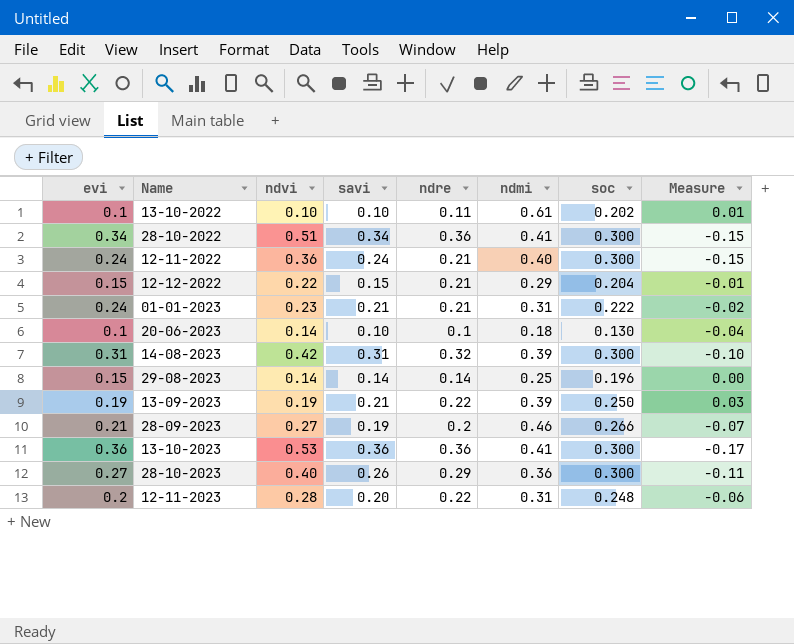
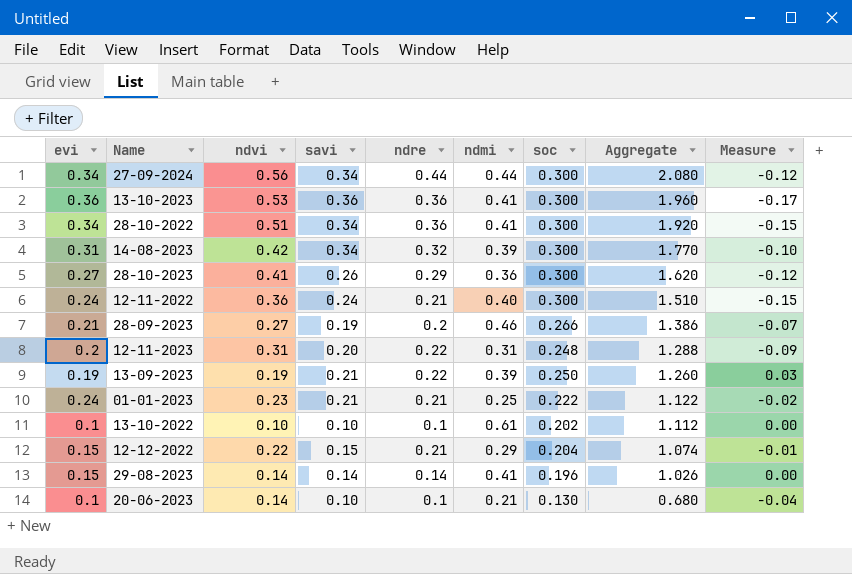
row order: Name ascending -> Aggregate descending
column Aggregate | formula: none -> [ndvi] + [savi] + [ndre] + [ndmi] + [soc]
row 27-09-2024: none -> 0.34 | 0.56 | 0.34 | 0.44 | 0.44 | 0.300 | 2.080 | -0.12
14-08-2023 | savi: 0.31 -> 0.34
28-10-2023 | ndvi: 0.40 -> 0.41
28-10-2023 | Measure: -0.11 -> -0.12
12-11-2023 | ndvi: 0.28 -> 0.31
12-11-2023 | Measure: -0.06 -> -0.09
01-01-2023 | ndmi: 0.31 -> 0.25
13-10-2022 | ndre: 0.11 -> 0.1
13-10-2022 | Measure: 0.01 -> 0.00
29-08-2023 | ndmi: 0.25 -> 0.41
20-06-2023 | ndmi: 0.18 -> 0.21

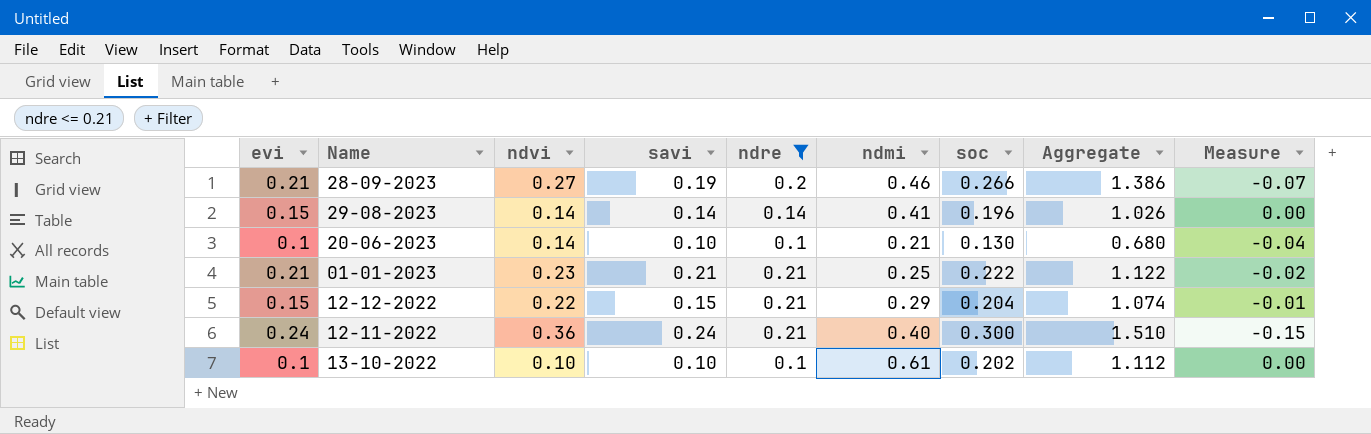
filter: none -> ndre <= 0.21
row order: Aggregate descending -> Name descending
01-01-2023 | evi: 0.24 -> 0.21

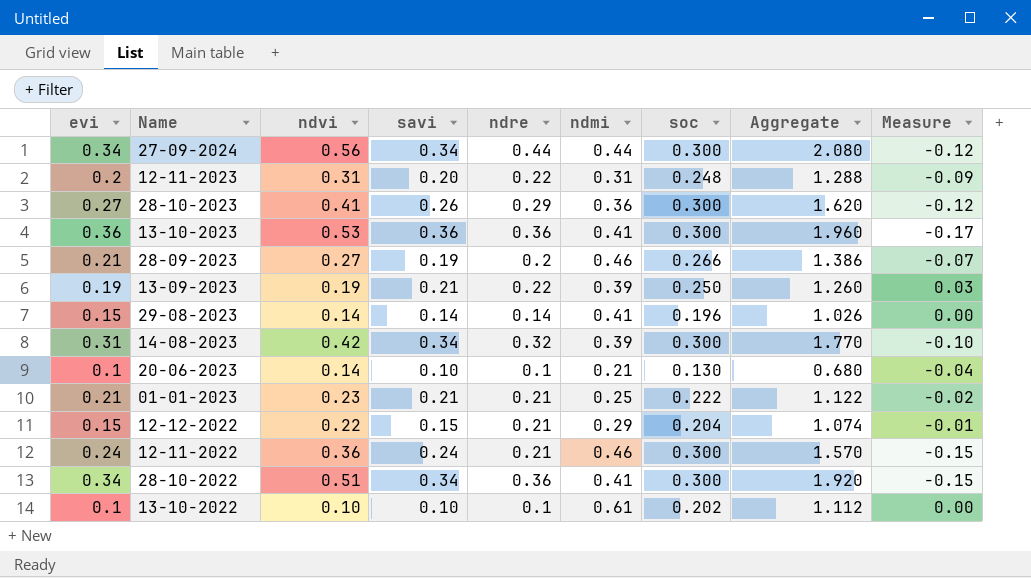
filter: ndre <= 0.21 -> none
12-11-2022 | ndmi: 0.40 -> 0.46
12-11-2022 | Aggregate: 1.510 -> 1.570

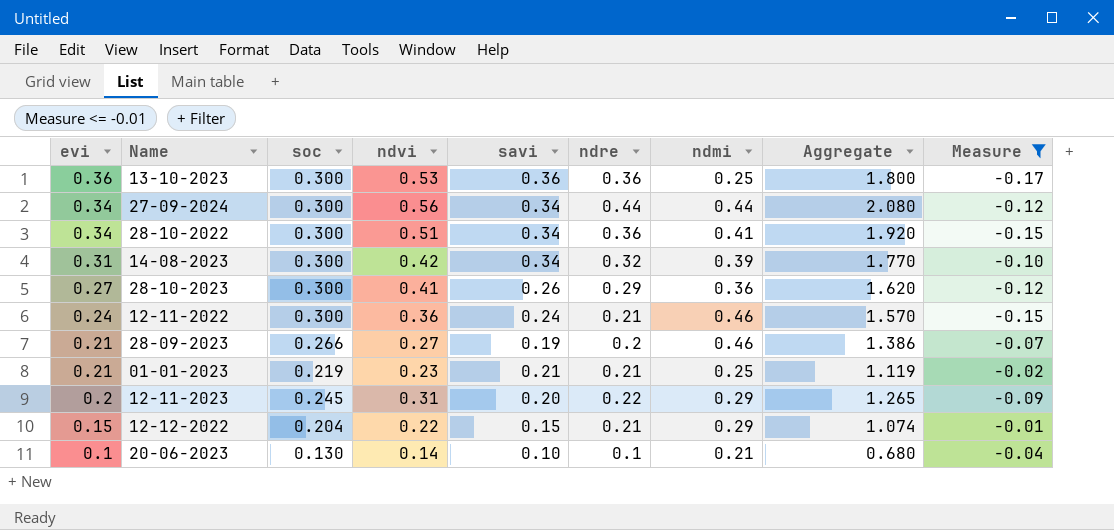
filter: none -> Measure <= -0.01
row order: Name descending -> evi descending
column soc | position: 7 -> 3
13-10-2023 | ndmi: 0.41 -> 0.25
13-10-2023 | Aggregate: 1.960 -> 1.800
01-01-2023 | soc: 0.222 -> 0.219
01-01-2023 | Aggregate: 1.122 -> 1.119
12-11-2023 | soc: 0.248 -> 0.245
12-11-2023 | ndmi: 0.31 -> 0.29
12-11-2023 | Aggregate: 1.288 -> 1.265

